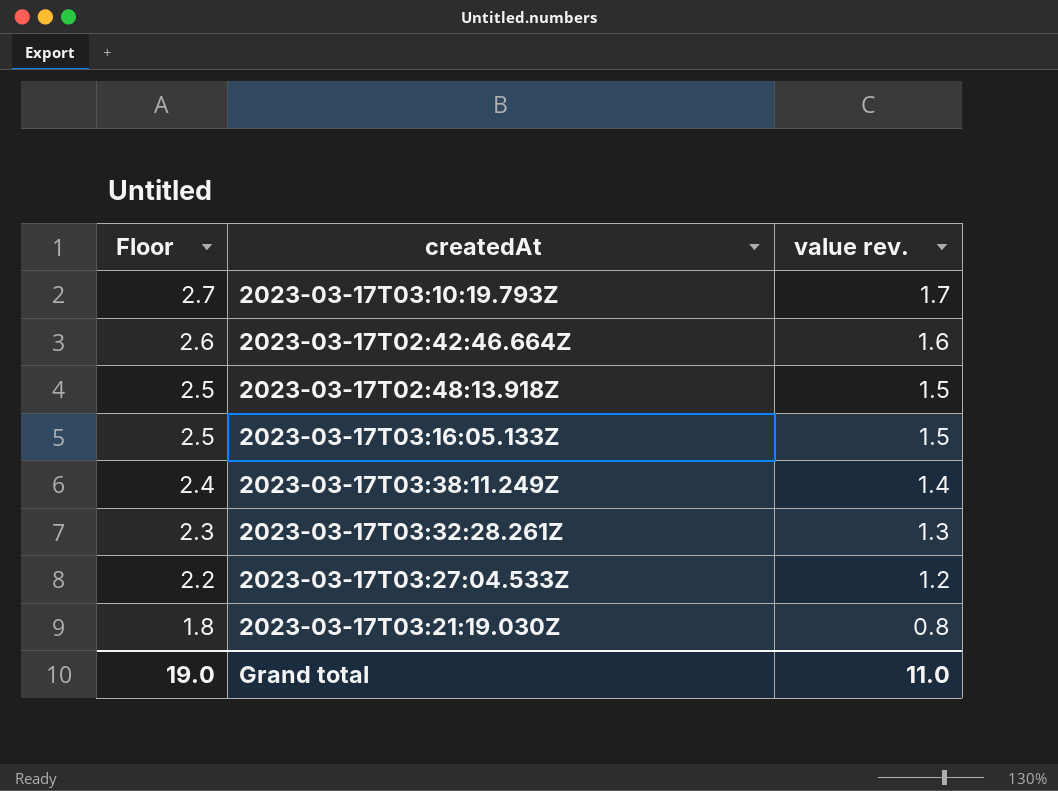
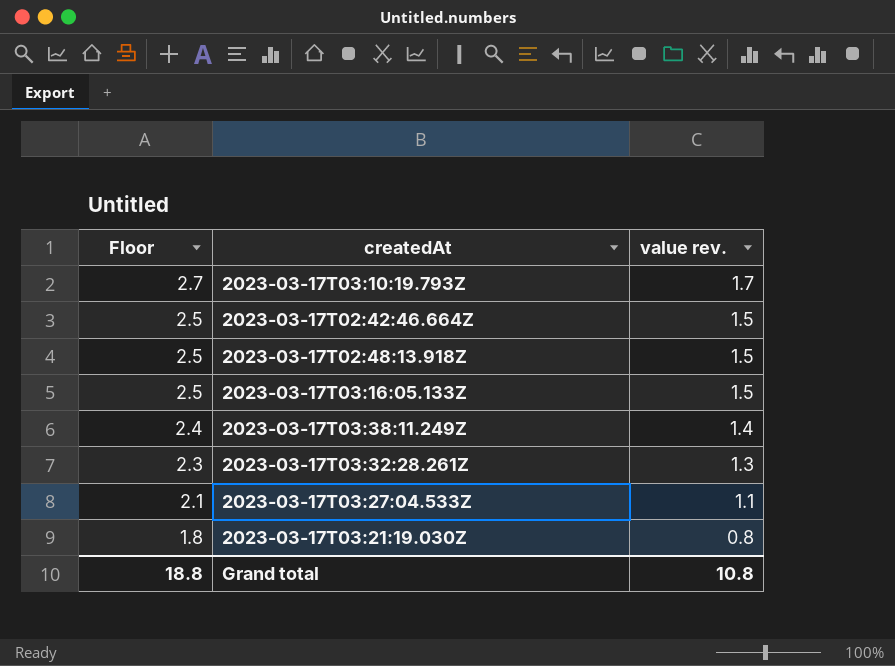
2023-03-17T02:42:46.664Z | Floor: 2.6 -> 2.5
2023-03-17T02:42:46.664Z | value rev.: 1.6 -> 1.5
2023-03-17T03:27:04.533Z | Floor: 2.2 -> 2.1
2023-03-17T03:27:04.533Z | value rev.: 1.2 -> 1.1
Grand total | Floor: 19.0 -> 18.8
Grand total | value rev.: 11.0 -> 10.8

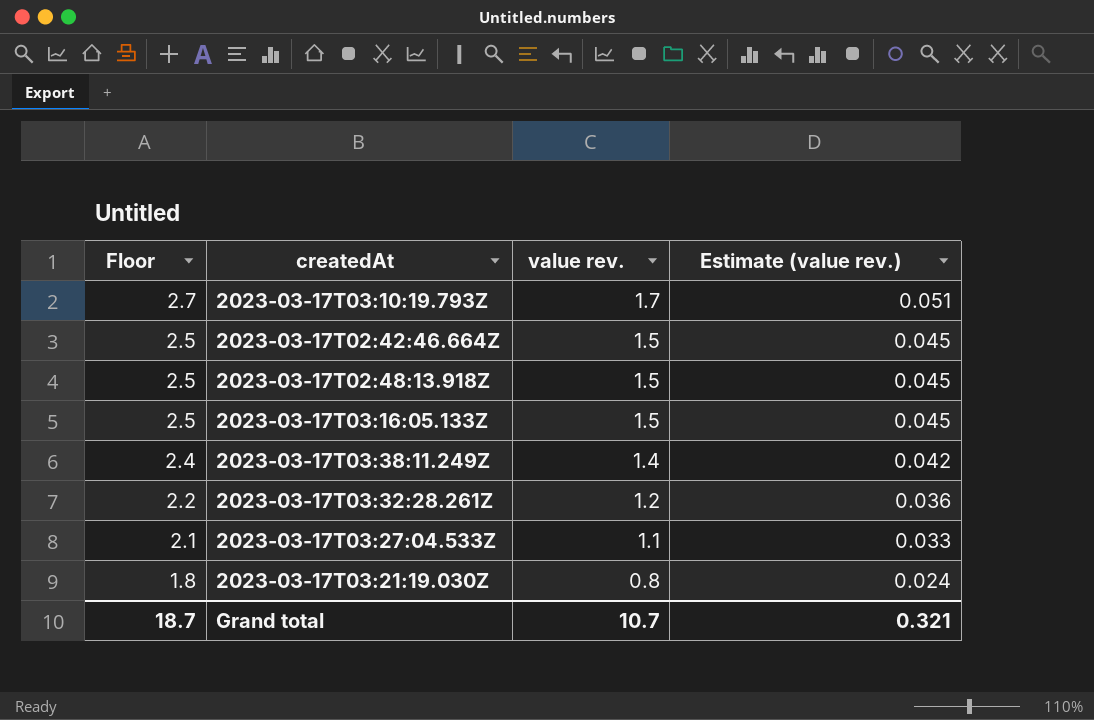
column Estimate (value rev.) | formula: none -> [value rev.] * 0.03
2023-03-17T03:32:28.261Z | Floor: 2.3 -> 2.2
2023-03-17T03:32:28.261Z | value rev.: 1.3 -> 1.2
Grand total | Floor: 18.8 -> 18.7
Grand total | value rev.: 10.8 -> 10.7

